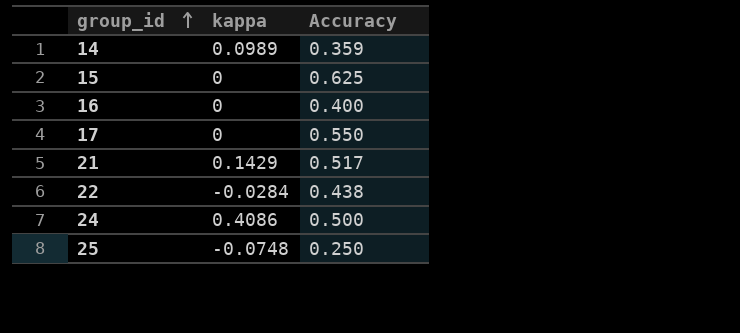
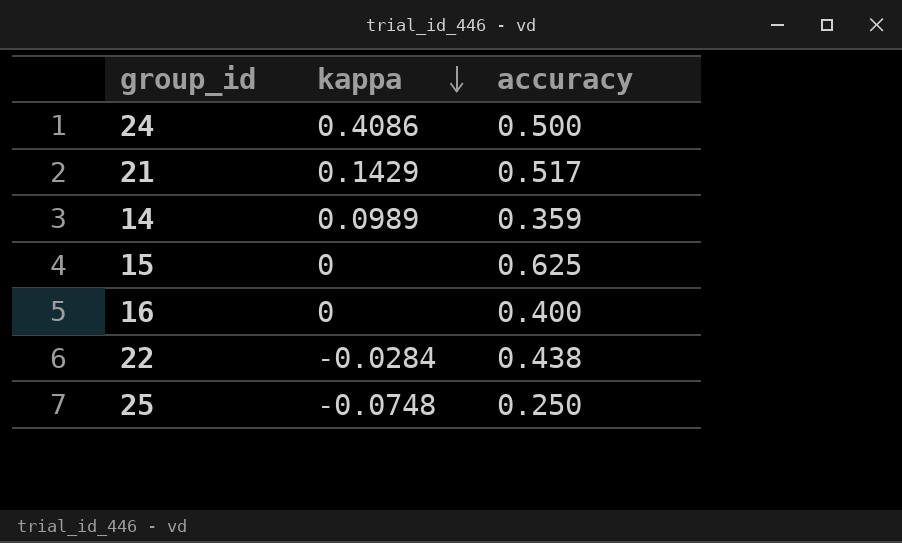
row order: group_id ascending -> kappa descending
column name: Accuracy -> accuracy
row 17: 0 | 0.550 -> none

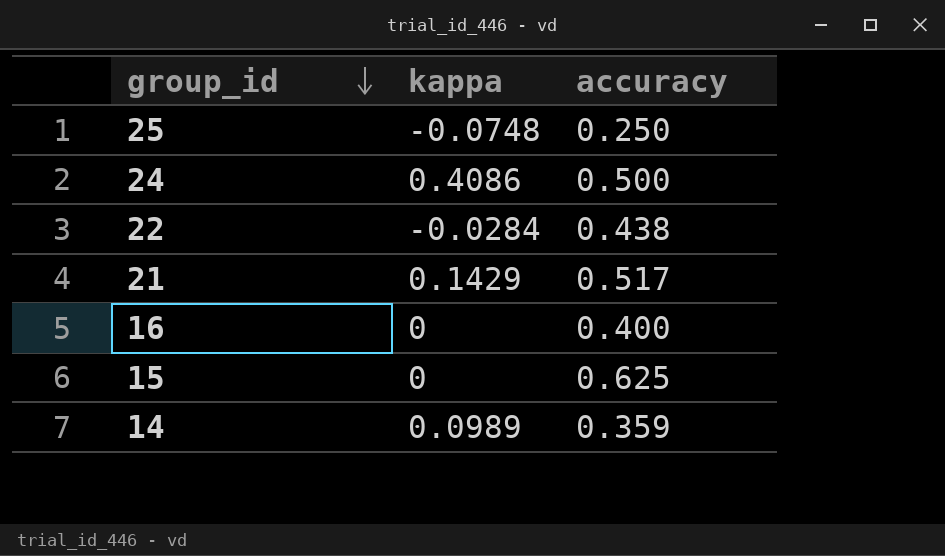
row order: kappa descending -> group_id descending

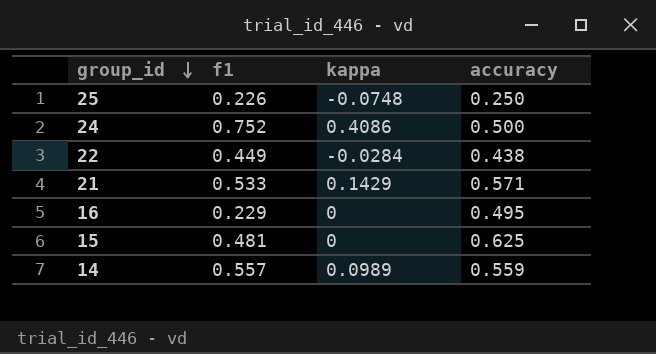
column f1 | position: none -> 2
21 | accuracy: 0.517 -> 0.571
16 | accuracy: 0.400 -> 0.495
14 | accuracy: 0.359 -> 0.559

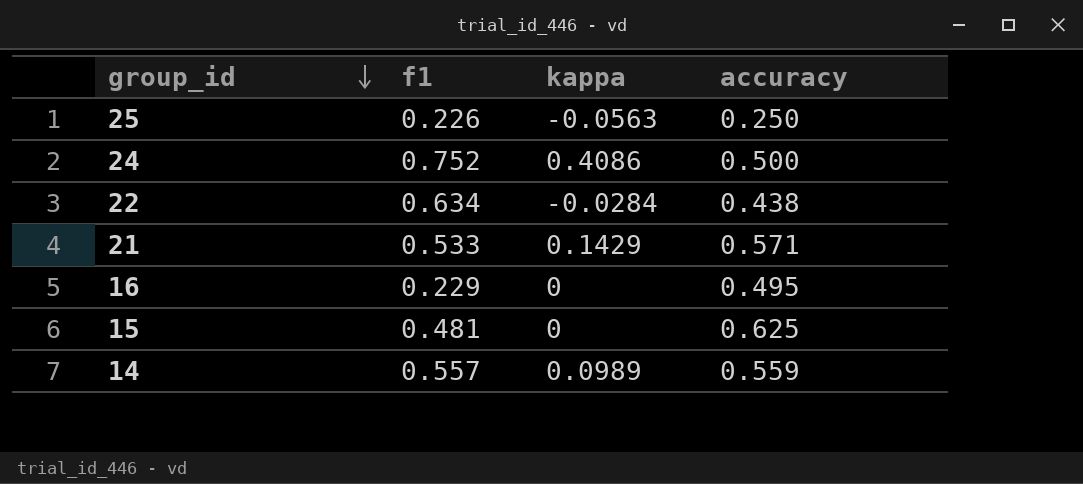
25 | kappa: -0.0748 -> -0.0563
22 | f1: 0.449 -> 0.634

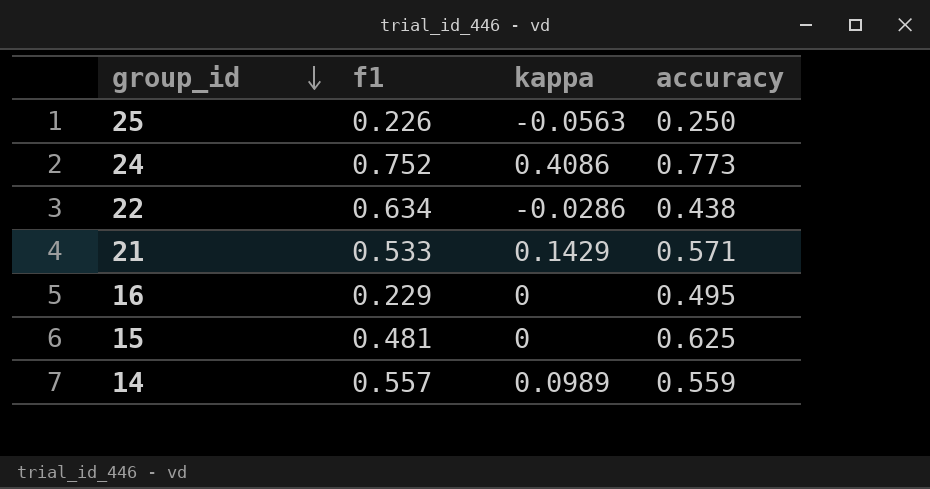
24 | accuracy: 0.500 -> 0.773
22 | kappa: -0.0284 -> -0.0286

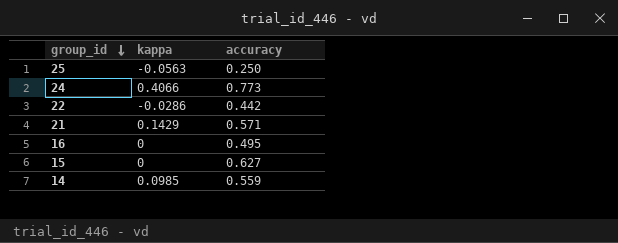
column f1 | position: 2 -> none
24 | kappa: 0.4086 -> 0.4066
22 | accuracy: 0.438 -> 0.442
15 | accuracy: 0.625 -> 0.627
14 | kappa: 0.0989 -> 0.0985

